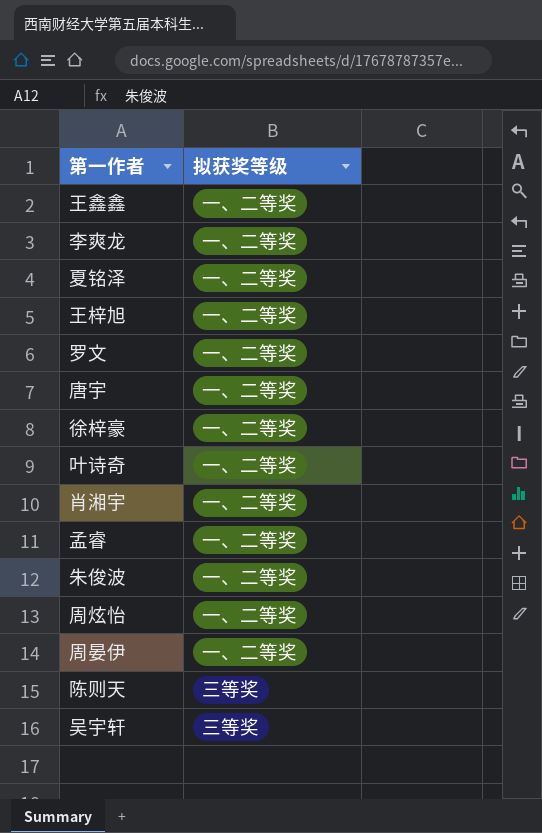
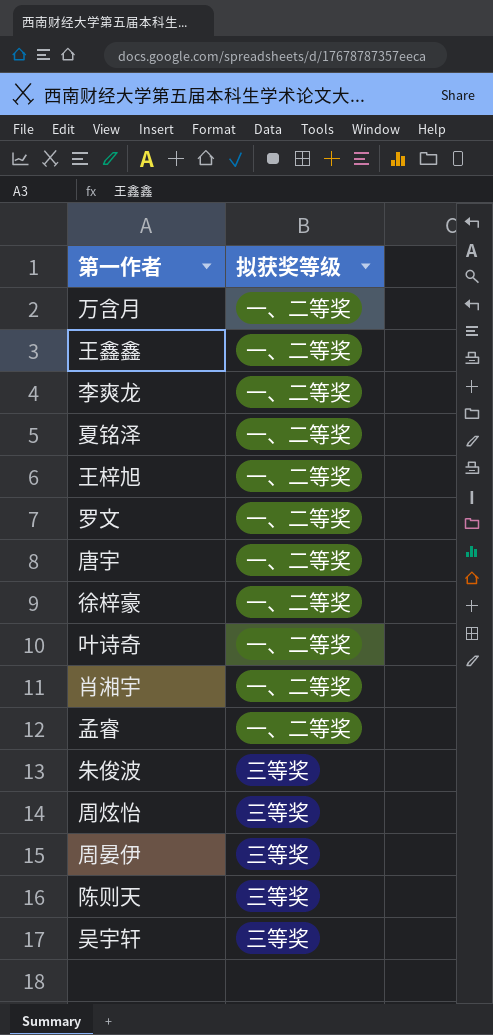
row 万含月: none -> 一、二等奖
朱俊波 | 拟获奖等级: 一、二等奖 -> 三等奖
周炫怡 | 拟获奖等级: 一、二等奖 -> 三等奖
周晏伊 | 拟获奖等级: 一、二等奖 -> 三等奖

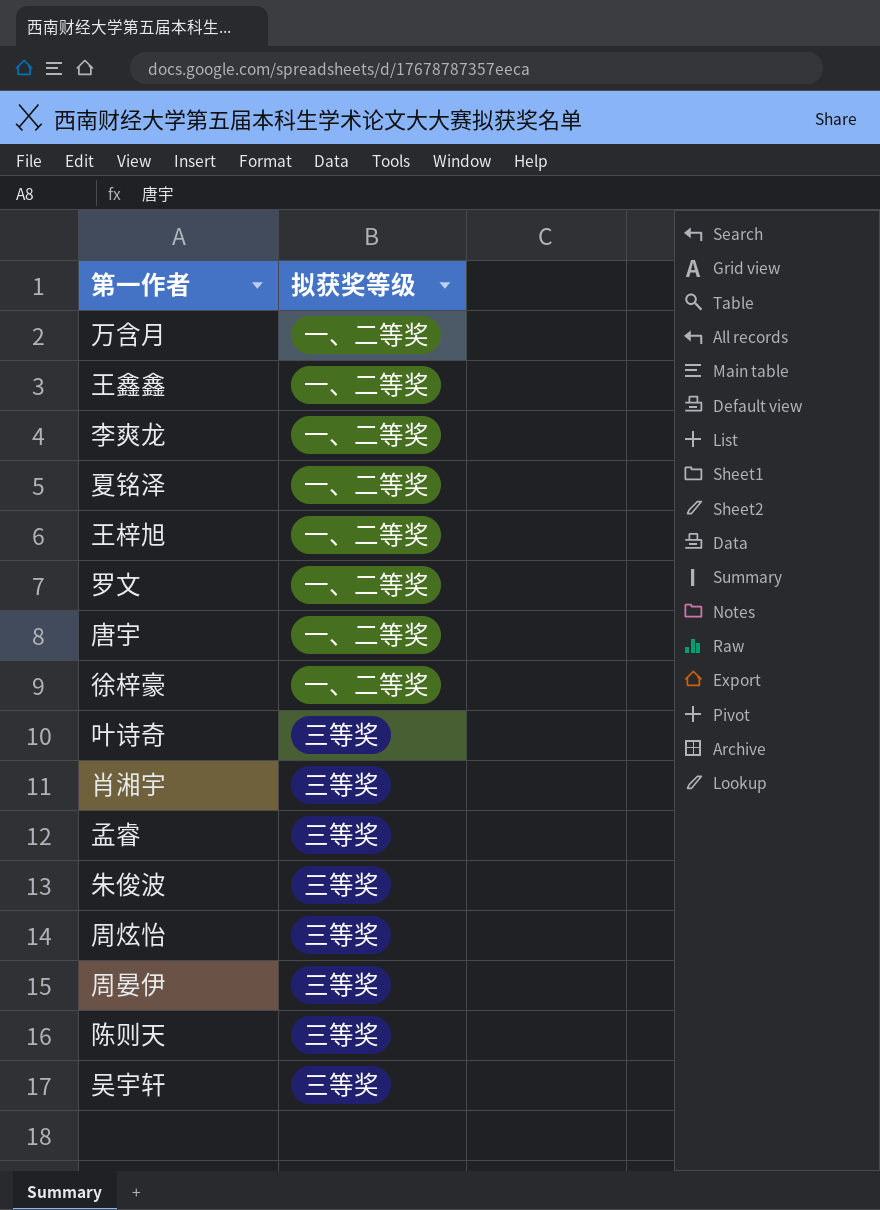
叶诗奇 | 拟获奖等级: 一、二等奖 -> 三等奖
肖湘宇 | 拟获奖等级: 一、二等奖 -> 三等奖
孟睿 | 拟获奖等级: 一、二等奖 -> 三等奖

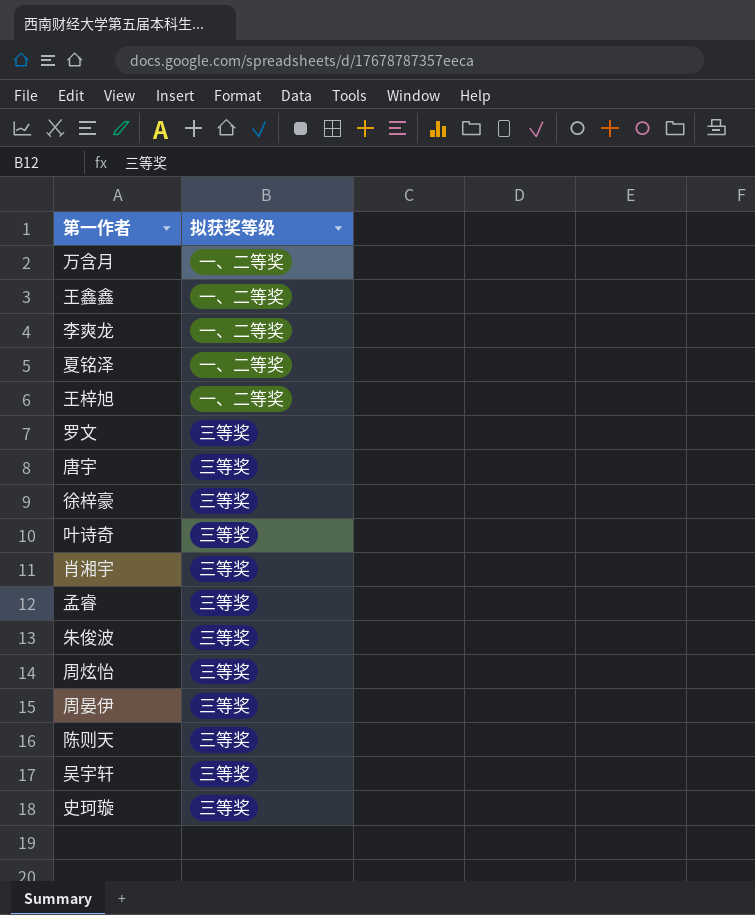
罗文 | 拟获奖等级: 一、二等奖 -> 三等奖
唐宇 | 拟获奖等级: 一、二等奖 -> 三等奖
徐梓豪 | 拟获奖等级: 一、二等奖 -> 三等奖
row 史珂璇: none -> 三等奖

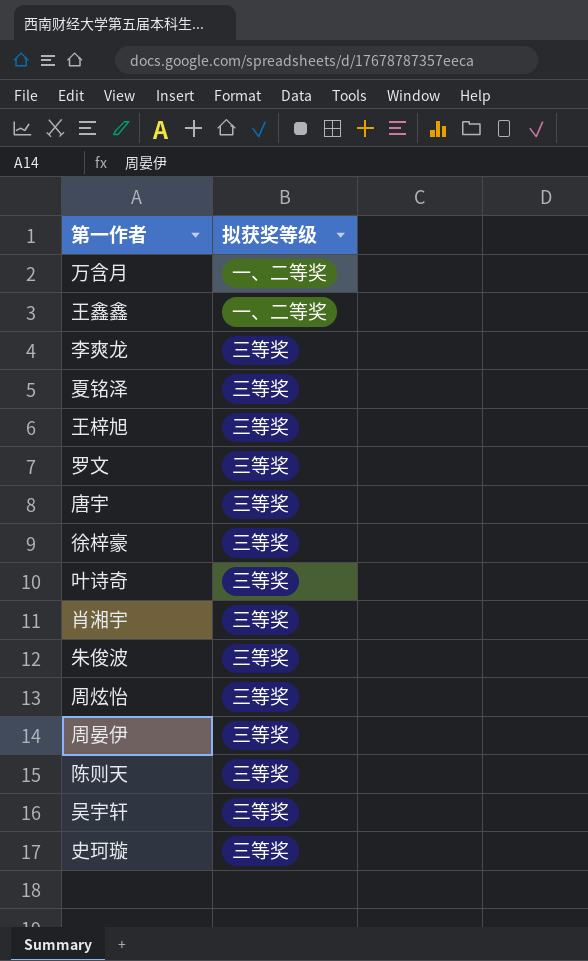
row 孟睿: 三等奖 -> none
李爽龙 | 拟获奖等级: 一、二等奖 -> 三等奖
夏铭泽 | 拟获奖等级: 一、二等奖 -> 三等奖
王梓旭 | 拟获奖等级: 一、二等奖 -> 三等奖

